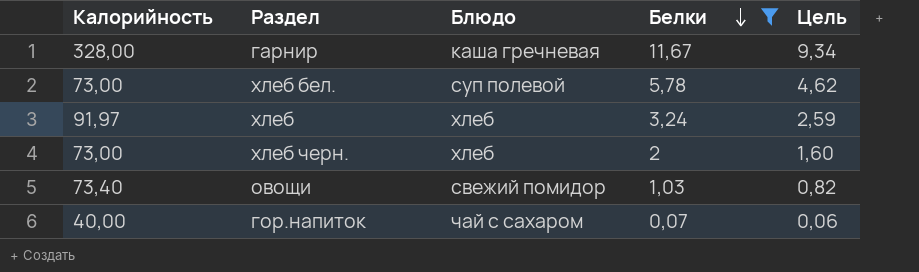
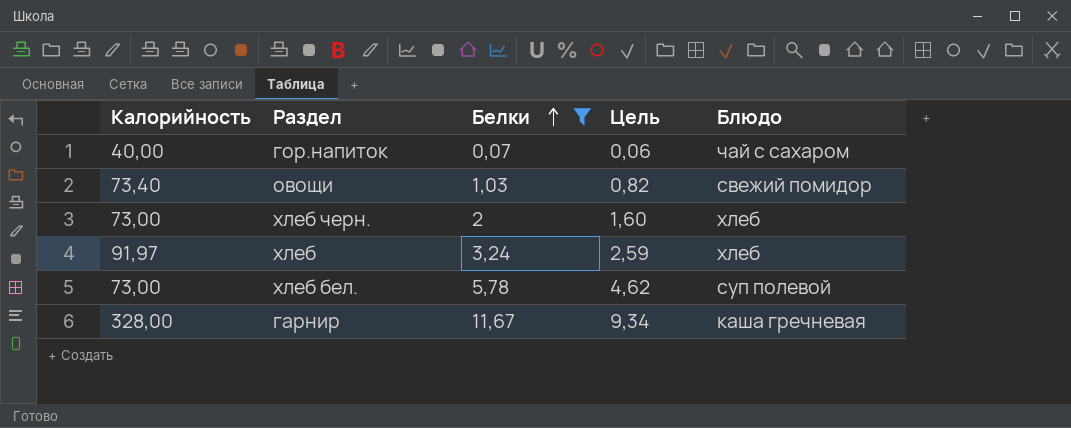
row order: Белки descending -> Белки ascending
column Блюдо | position: 3 -> 5

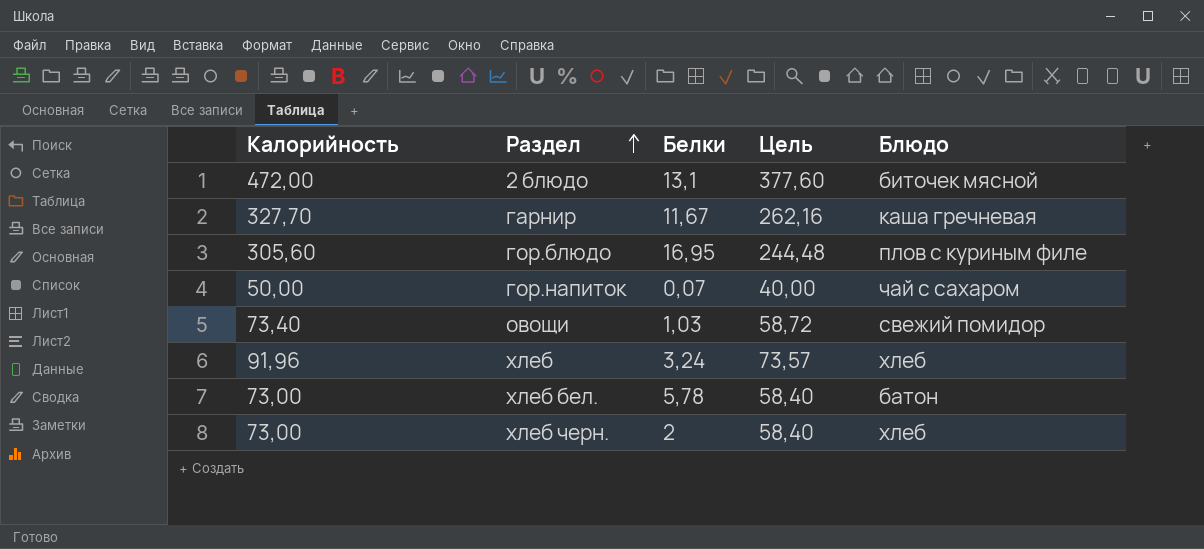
filter: Белки <= 11,67 -> none
row order: Белки ascending -> Раздел ascending
column Цель | formula: [Белки] * 0,8 -> [Калорийность] * 0,8
гарнир | Калорийность: 328,00 -> 327,70
гор.напиток | Калорийность: 40,00 -> 50,00
хлеб | Калорийность: 91,97 -> 91,96
хлеб бел. | Блюдо: суп полевой -> батон

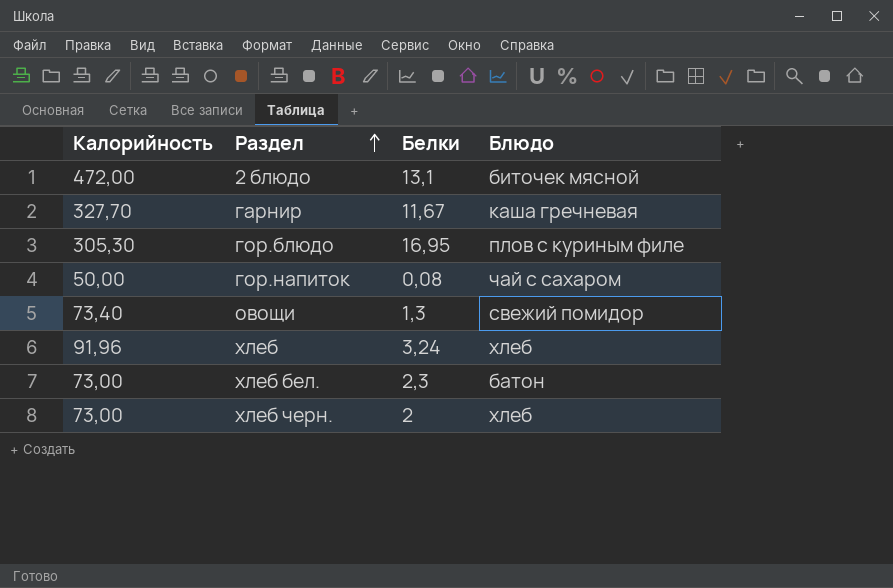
column Цель | formula: [Калорийность] * 0,8 -> none
гор.блюдо | Калорийность: 305,60 -> 305,30
гор.напиток | Белки: 0,07 -> 0,08
овощи | Белки: 1,03 -> 1,3
хлеб бел. | Белки: 5,78 -> 2,3

